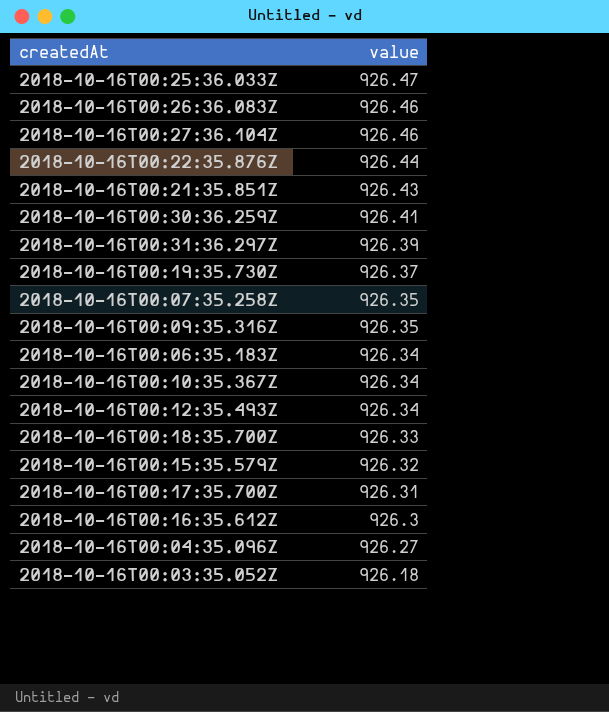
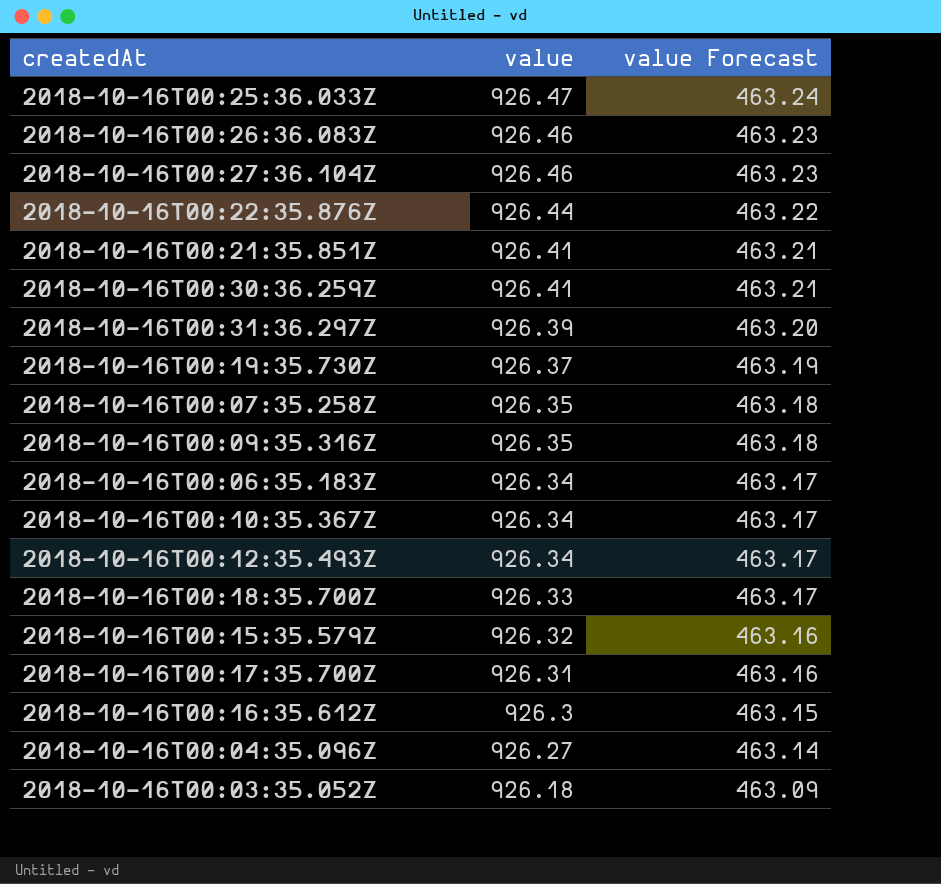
column value Forecast | formula: none -> [value] * 0.5
2018-10-16T00:21:35.851Z | value: 926.43 -> 926.41

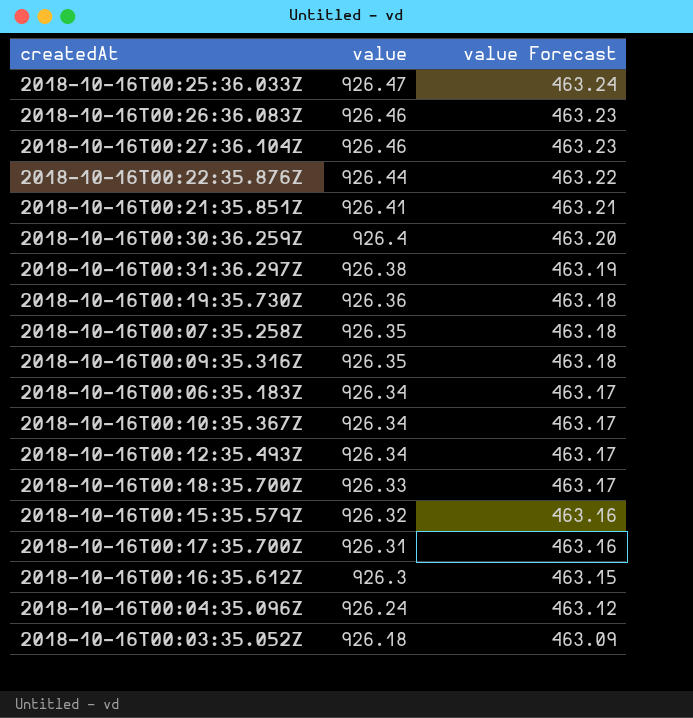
2018-10-16T00:30:36.259Z | value: 926.41 -> 926.4
2018-10-16T00:30:36.259Z | value Forecast: 463.21 -> 463.20
2018-10-16T00:31:36.297Z | value: 926.39 -> 926.38
2018-10-16T00:31:36.297Z | value Forecast: 463.20 -> 463.19
2018-10-16T00:19:35.730Z | value: 926.37 -> 926.36
2018-10-16T00:19:35.730Z | value Forecast: 463.19 -> 463.18
2018-10-16T00:04:35.096Z | value: 926.27 -> 926.24
2018-10-16T00:04:35.096Z | value Forecast: 463.14 -> 463.12

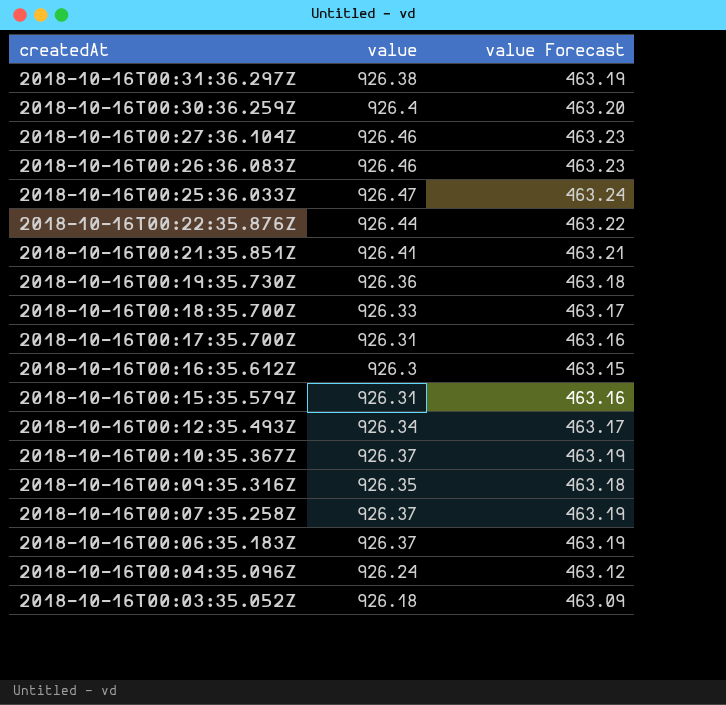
row order: value descending -> createdAt descending
2018-10-16T00:15:35.579Z | value: 926.32 -> 926.31
2018-10-16T00:10:35.367Z | value: 926.34 -> 926.37
2018-10-16T00:10:35.367Z | value Forecast: 463.17 -> 463.19
2018-10-16T00:07:35.258Z | value: 926.35 -> 926.37
2018-10-16T00:07:35.258Z | value Forecast: 463.18 -> 463.19
2018-10-16T00:06:35.183Z | value: 926.34 -> 926.37
2018-10-16T00:06:35.183Z | value Forecast: 463.17 -> 463.19

